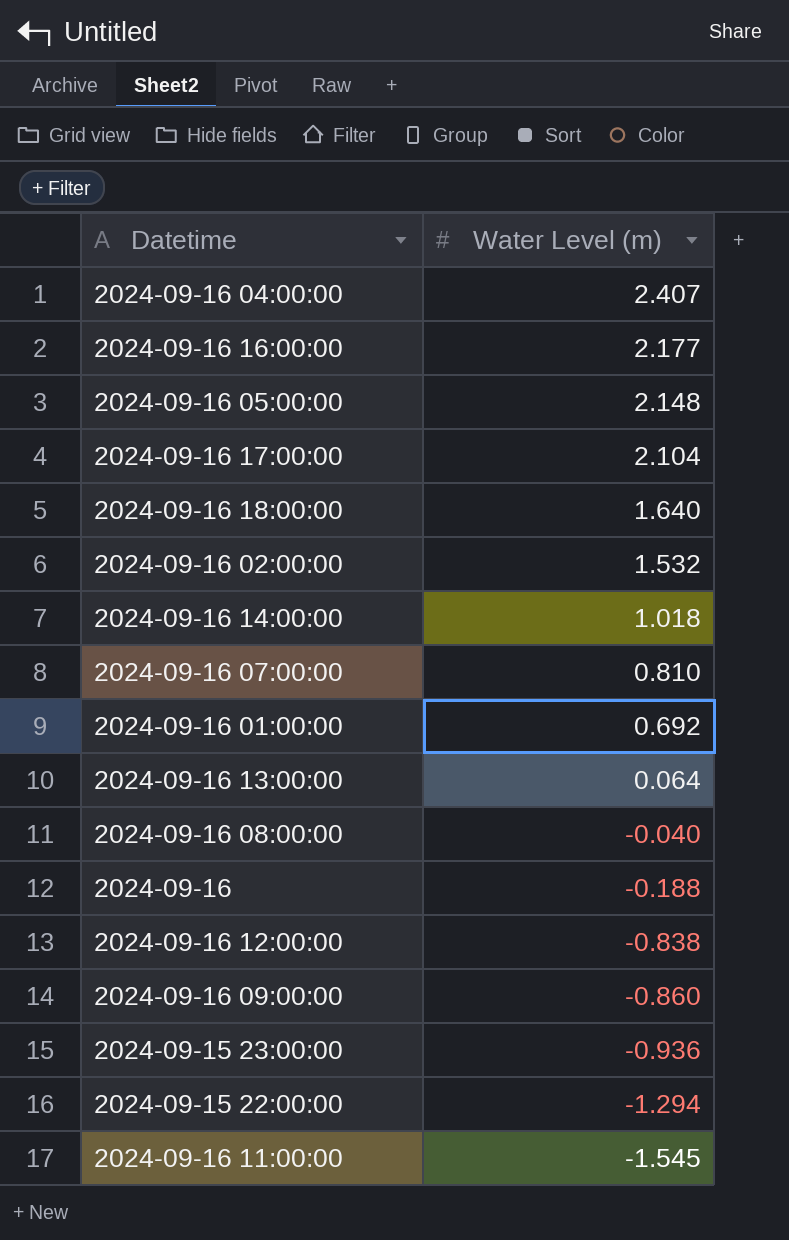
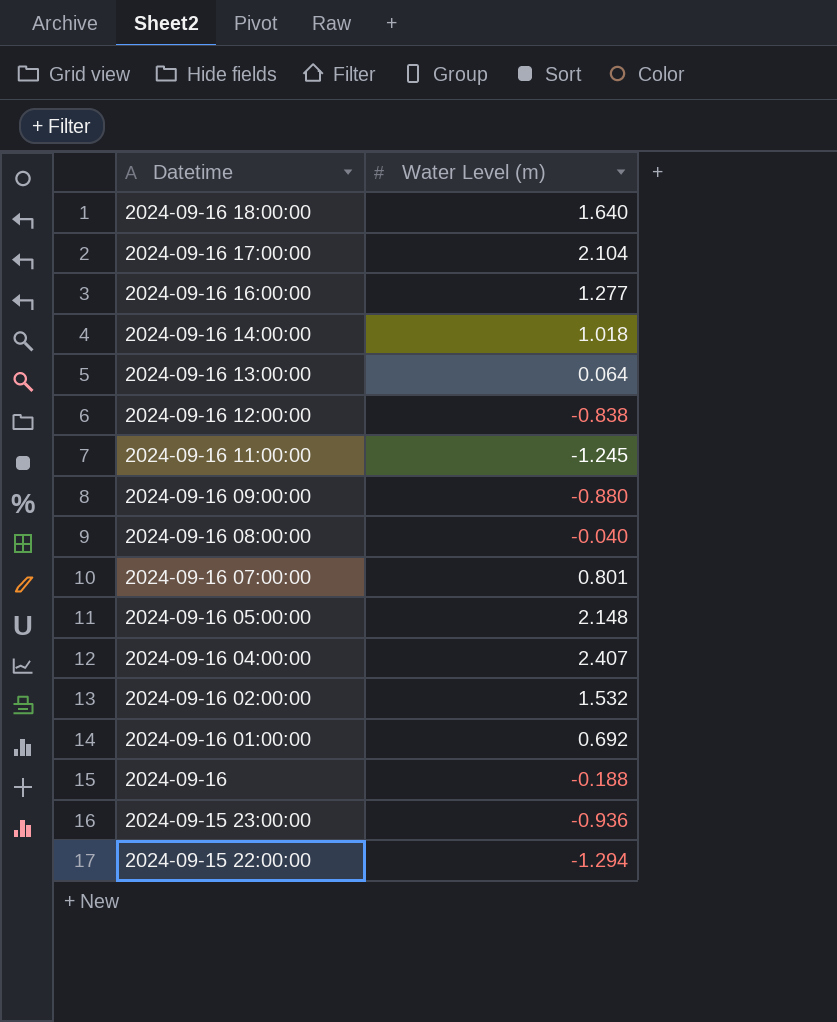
row order: Water Level (m) descending -> Datetime descending
2024-09-16 16:00:00 | Water Level (m): 2.177 -> 1.277
2024-09-16 11:00:00 | Water Level (m): -1.545 -> -1.245
2024-09-16 09:00:00 | Water Level (m): -0.860 -> -0.880
2024-09-16 07:00:00 | Water Level (m): 0.810 -> 0.801

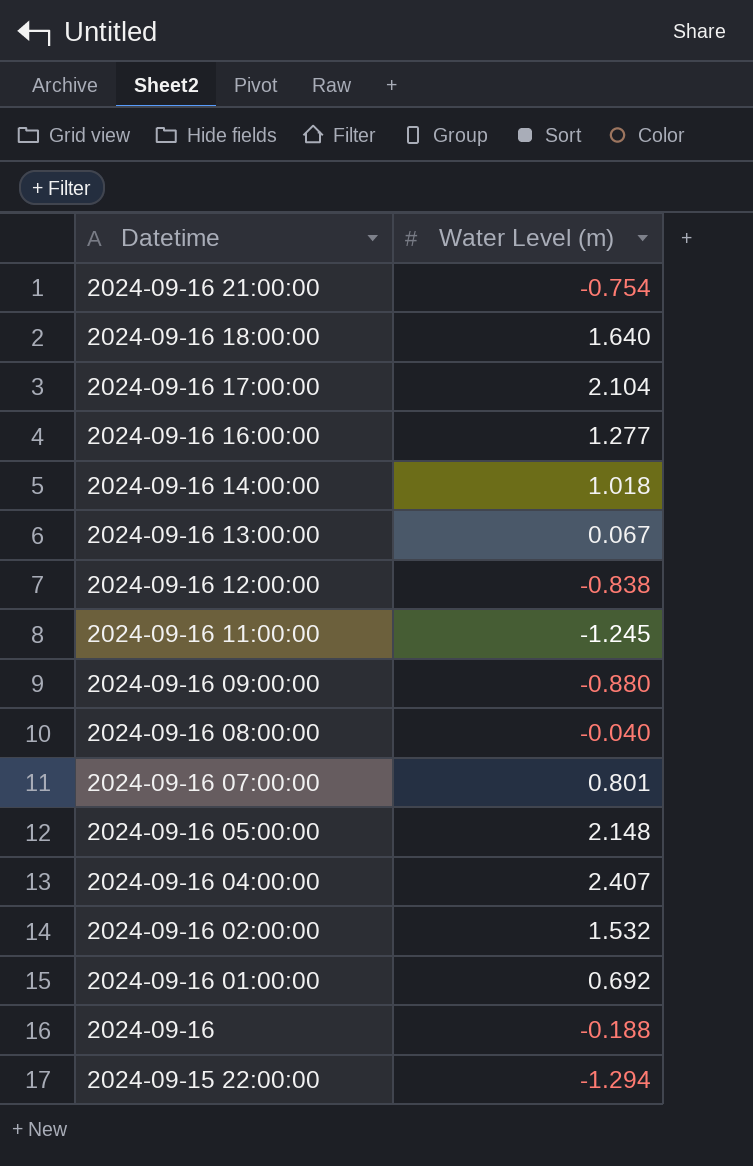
row 2024-09-15 23:00:00: -0.936 -> none
row 2024-09-16 21:00:00: none -> -0.754
2024-09-16 13:00:00 | Water Level (m): 0.064 -> 0.067

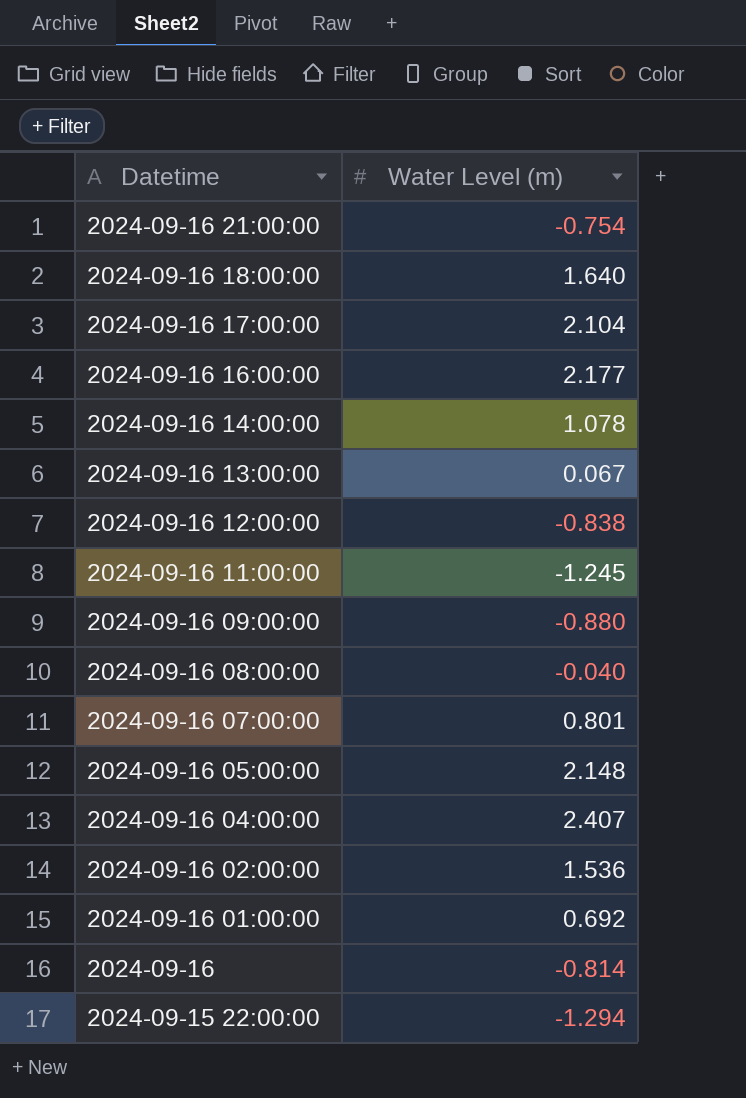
2024-09-16 16:00:00 | Water Level (m): 1.277 -> 2.177
2024-09-16 14:00:00 | Water Level (m): 1.018 -> 1.078
2024-09-16 02:00:00 | Water Level (m): 1.532 -> 1.536
2024-09-16 | Water Level (m): -0.188 -> -0.814

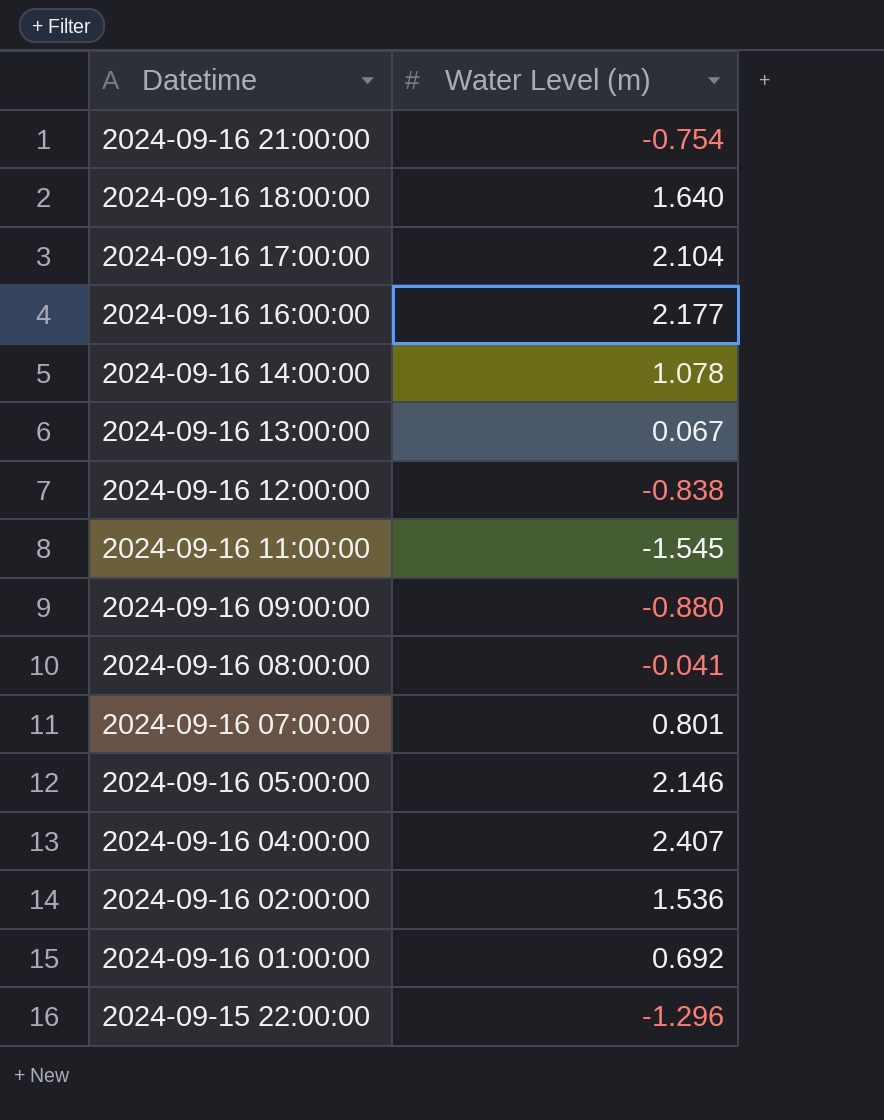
row 2024-09-16: -0.814 -> none
2024-09-16 11:00:00 | Water Level (m): -1.245 -> -1.545
2024-09-16 08:00:00 | Water Level (m): -0.040 -> -0.041
2024-09-16 05:00:00 | Water Level (m): 2.148 -> 2.146
2024-09-15 22:00:00 | Water Level (m): -1.294 -> -1.296

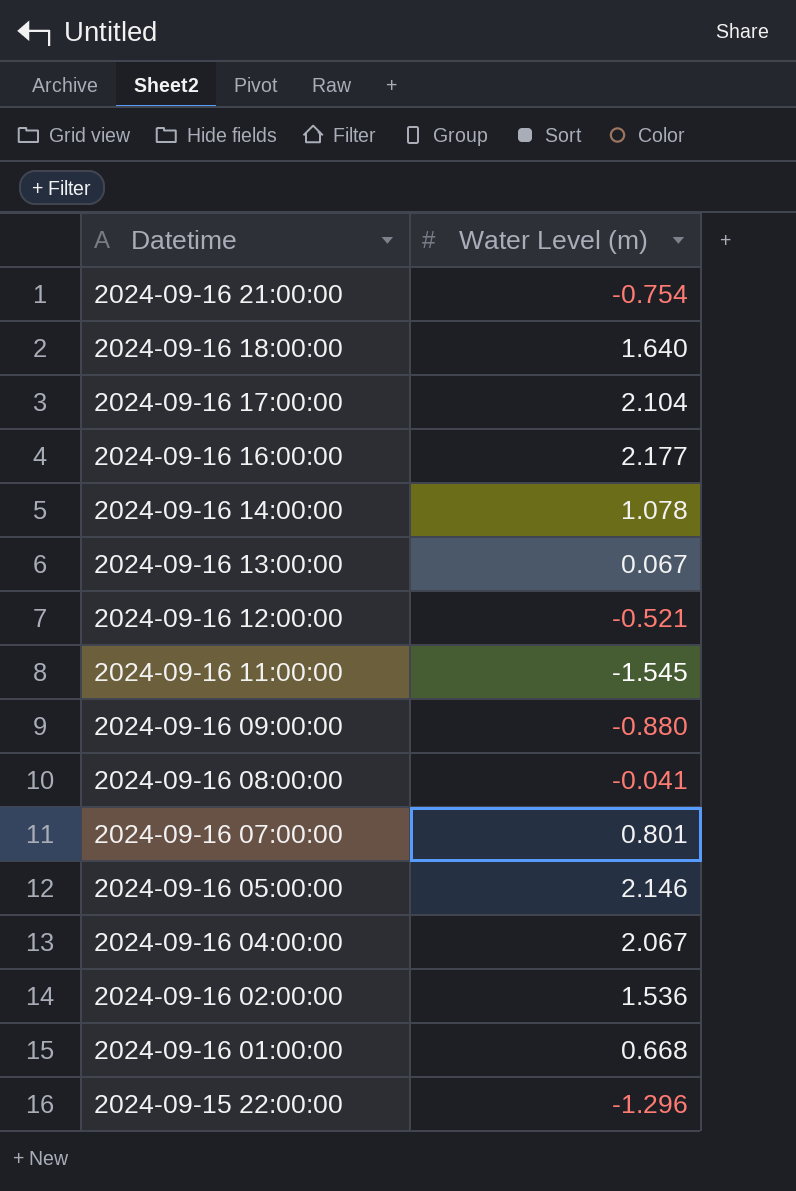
2024-09-16 12:00:00 | Water Level (m): -0.838 -> -0.521
2024-09-16 04:00:00 | Water Level (m): 2.407 -> 2.067
2024-09-16 01:00:00 | Water Level (m): 0.692 -> 0.668

